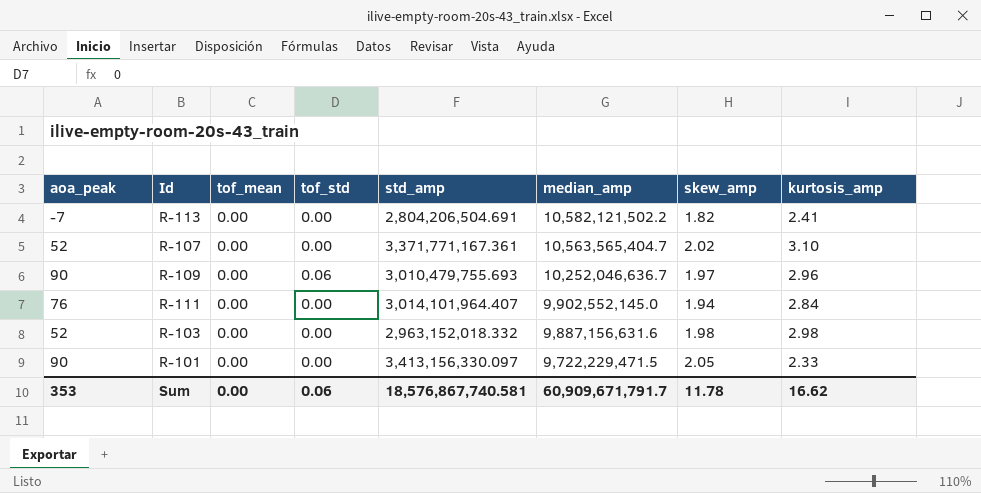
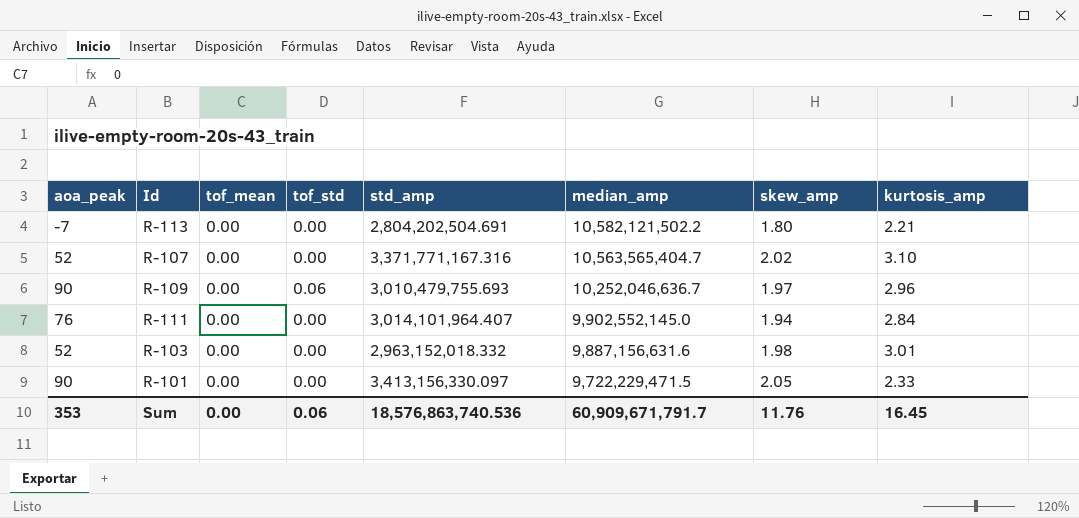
R-113 | std_amp: 2,804,206,504.691 -> 2,804,202,504.691
R-113 | skew_amp: 1.82 -> 1.80
R-113 | kurtosis_amp: 2.41 -> 2.21
R-107 | std_amp: 3,371,771,167.361 -> 3,371,771,167.316
R-103 | kurtosis_amp: 2.98 -> 3.01
Sum | std_amp: 18,576,867,740.581 -> 18,576,863,740.536
Sum | skew_amp: 11.78 -> 11.76
Sum | kurtosis_amp: 16.62 -> 16.45

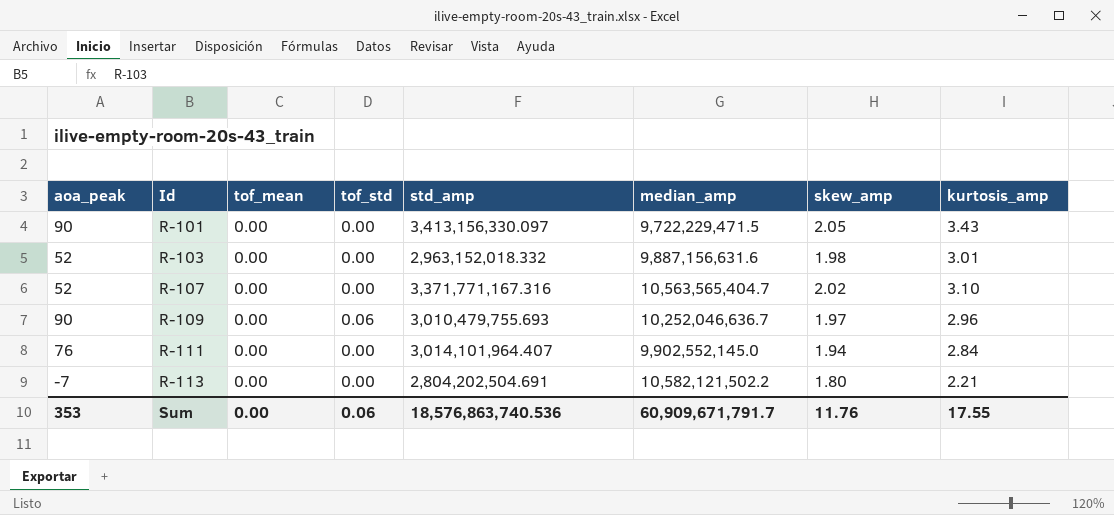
row order: median_amp descending -> Id ascending
R-101 | kurtosis_amp: 2.33 -> 3.43
Sum | kurtosis_amp: 16.45 -> 17.55

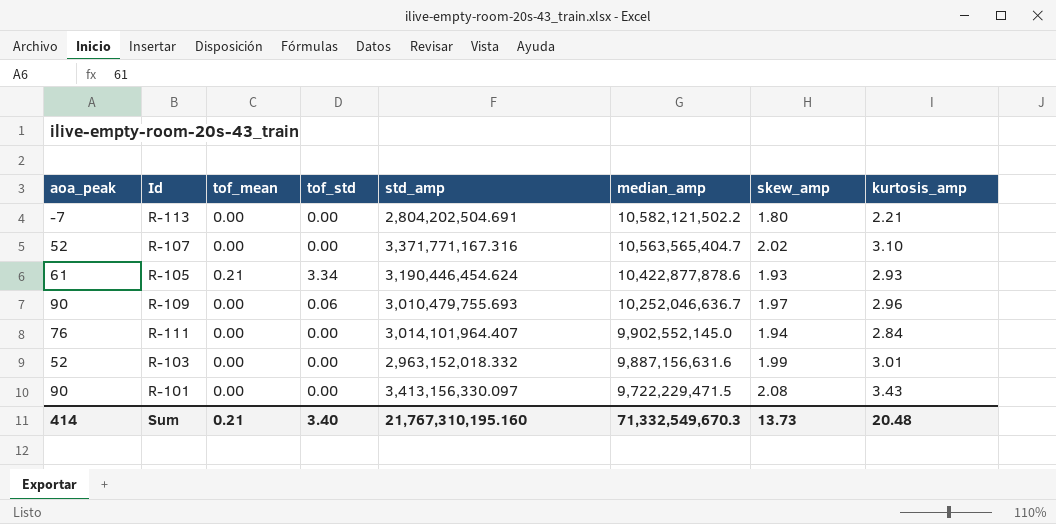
row order: Id ascending -> median_amp descending
row R-105: none -> 61 | 0.21 | 3.34 | 3,190,446,454.624 | 10,422,877,878.6 | 1.93 | 2.93
R-103 | skew_amp: 1.98 -> 1.99
R-101 | skew_amp: 2.05 -> 2.08
Sum | aoa_peak: 353 -> 414
Sum | tof_mean: 0.00 -> 0.21
Sum | tof_std: 0.06 -> 3.40
Sum | std_amp: 18,576,863,740.536 -> 21,767,310,195.160
Sum | median_amp: 60,909,671,791.7 -> 71,332,549,670.3
Sum | skew_amp: 11.76 -> 13.73
Sum | kurtosis_amp: 17.55 -> 20.48

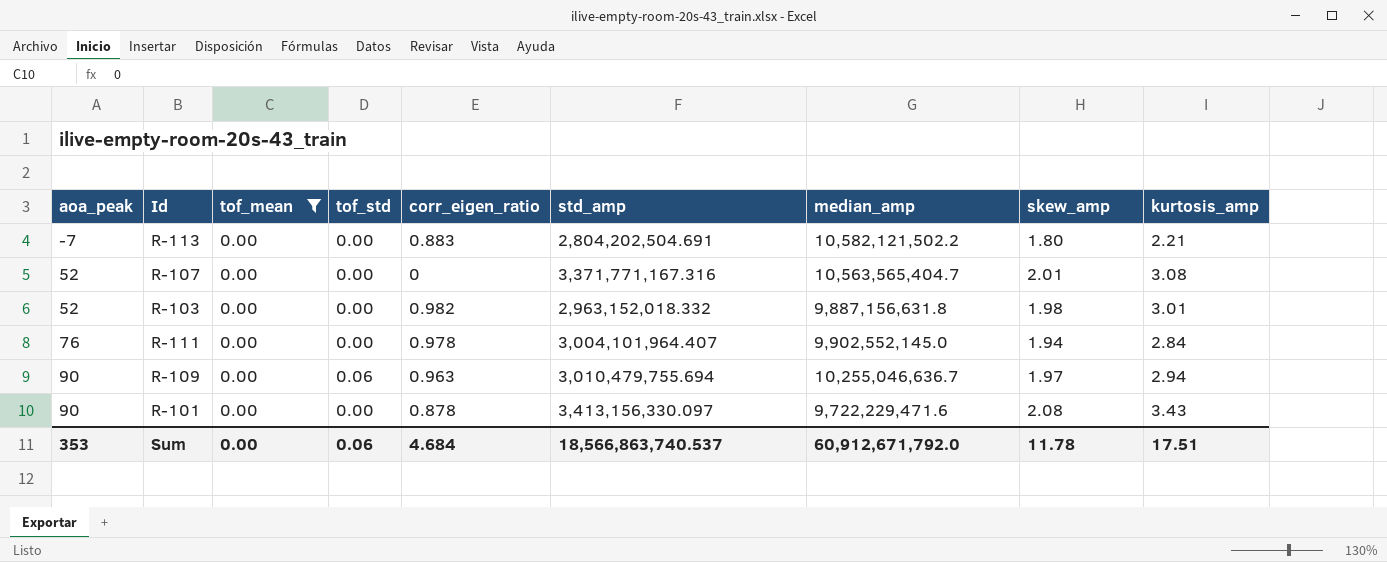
filter: none -> tof_mean = 0.00
row order: median_amp descending -> aoa_peak ascending
column corr_eigen_ratio | position: none -> 5
R-107 | skew_amp: 2.02 -> 2.01
R-107 | kurtosis_amp: 3.10 -> 3.08
R-103 | median_amp: 9,887,156,631.6 -> 9,887,156,631.8
R-103 | skew_amp: 1.99 -> 1.98
R-111 | std_amp: 3,014,101,964.407 -> 3,004,101,964.407
R-109 | std_amp: 3,010,479,755.693 -> 3,010,479,755.694
R-109 | median_amp: 10,252,046,636.7 -> 10,255,046,636.7
R-109 | kurtosis_amp: 2.96 -> 2.94
R-101 | median_amp: 9,722,229,471.5 -> 9,722,229,471.6
Sum | aoa_peak: 414 -> 353
Sum | tof_mean: 0.21 -> 0.00
Sum | tof_std: 3.40 -> 0.06
Sum | std_amp: 21,767,310,195.160 -> 18,566,863,740.537
Sum | median_amp: 71,332,549,670.3 -> 60,912,671,792.0
Sum | skew_amp: 13.73 -> 11.78
Sum | kurtosis_amp: 20.48 -> 17.51

